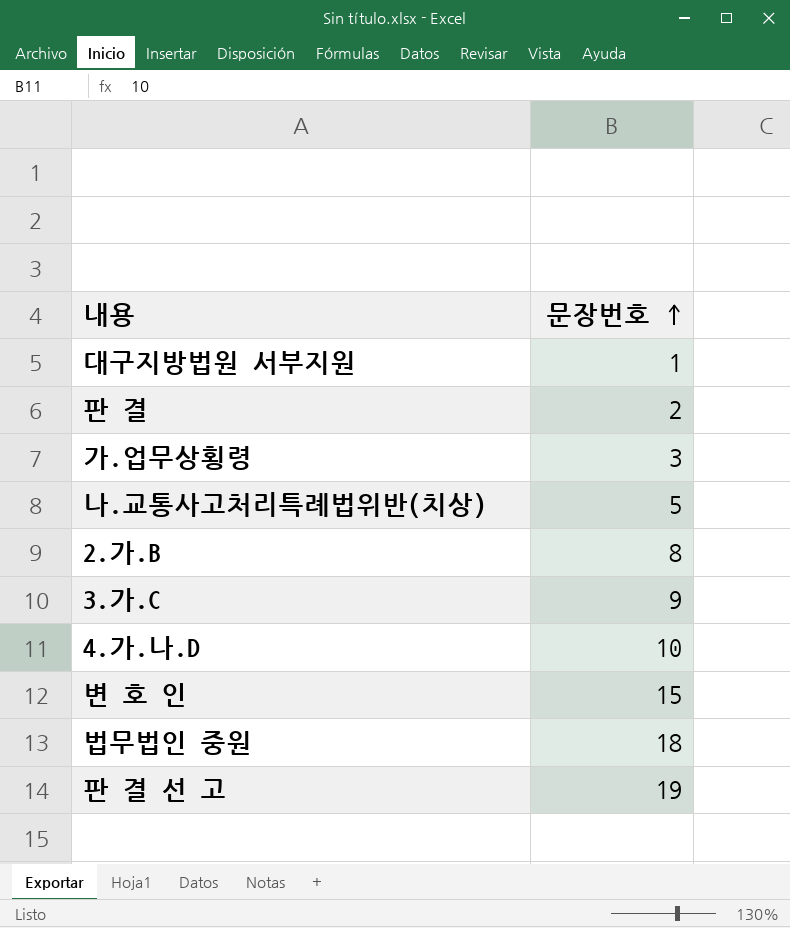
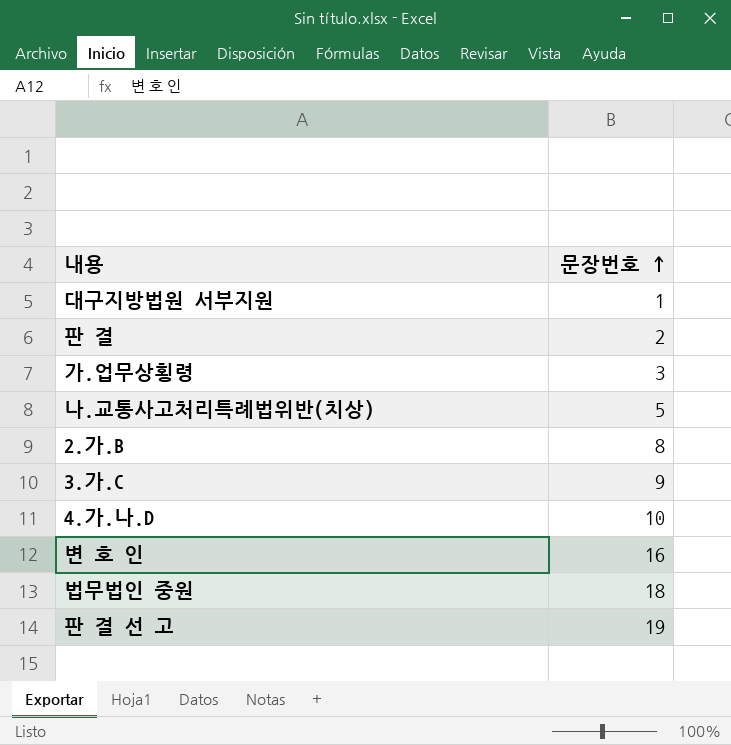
변 호 인 | 문장번호: 15 -> 16

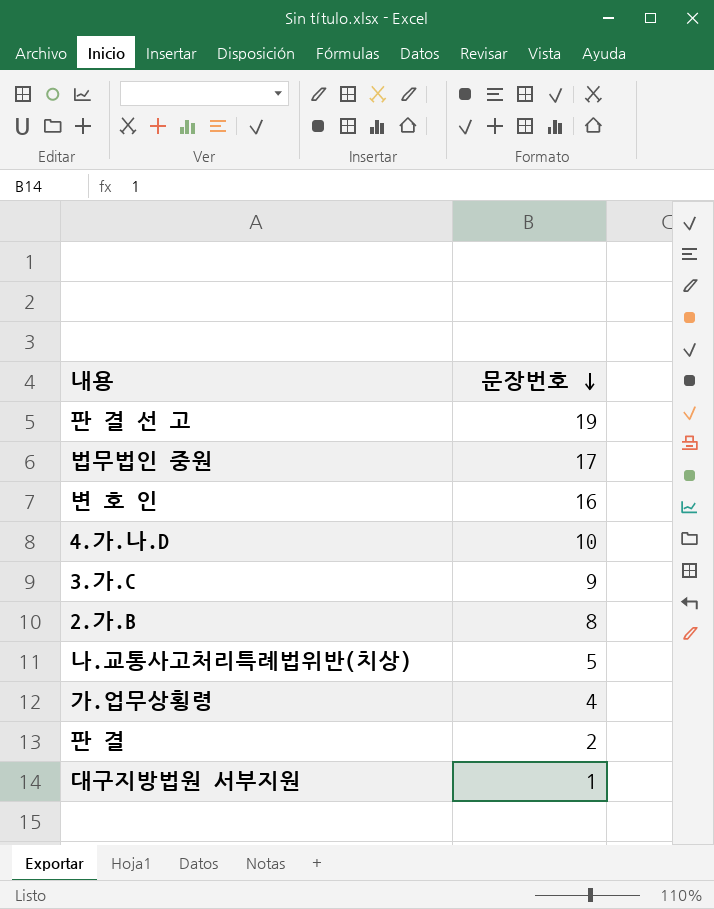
row order: 문장번호 ascending -> 문장번호 descending
법무법인 중원 | 문장번호: 18 -> 17
가.업무상횡령 | 문장번호: 3 -> 4

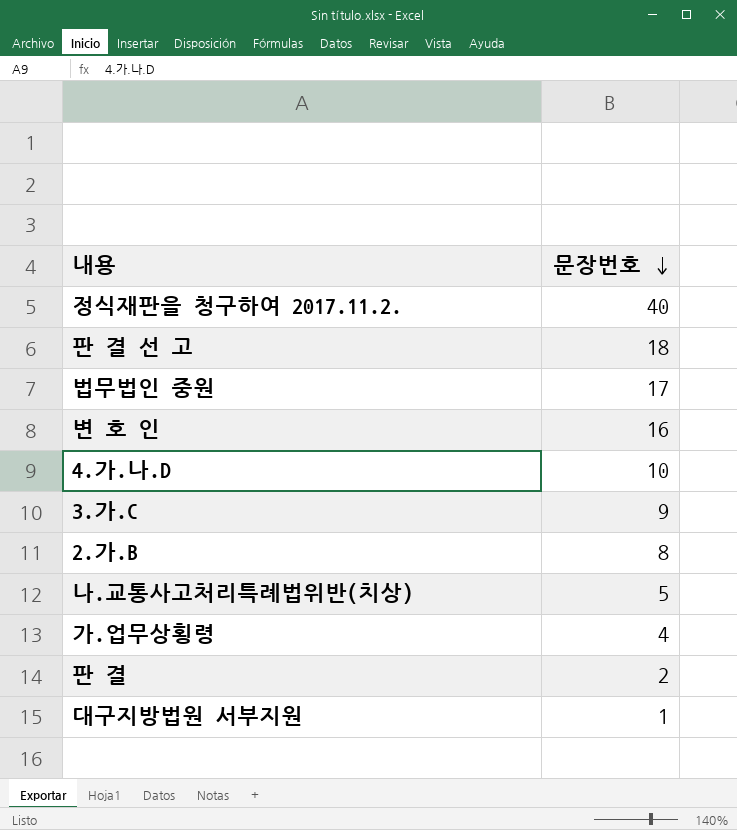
row 정식재판을 청구하여 2017.11.2.: none -> 40
판 결 선 고 | 문장번호: 19 -> 18

